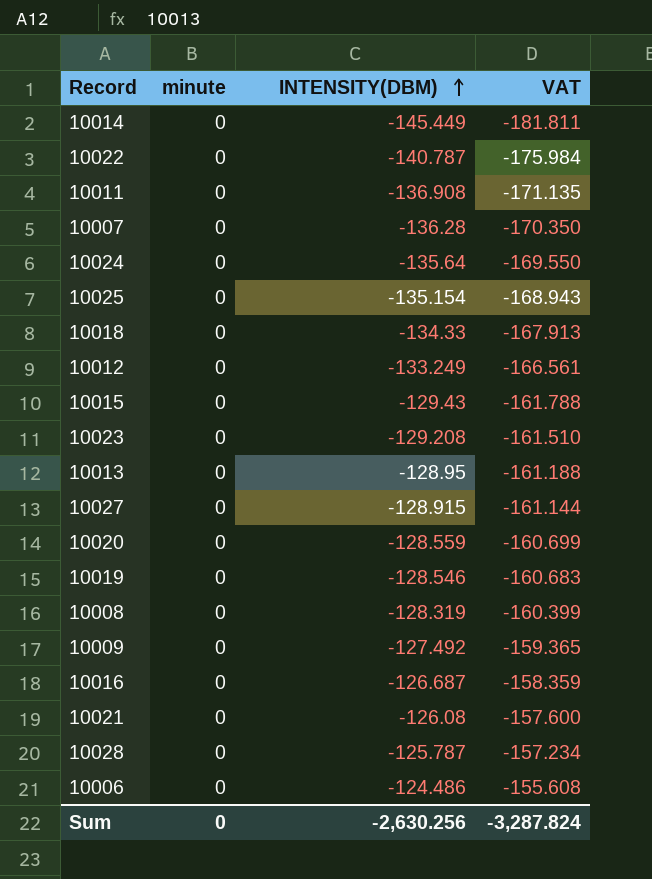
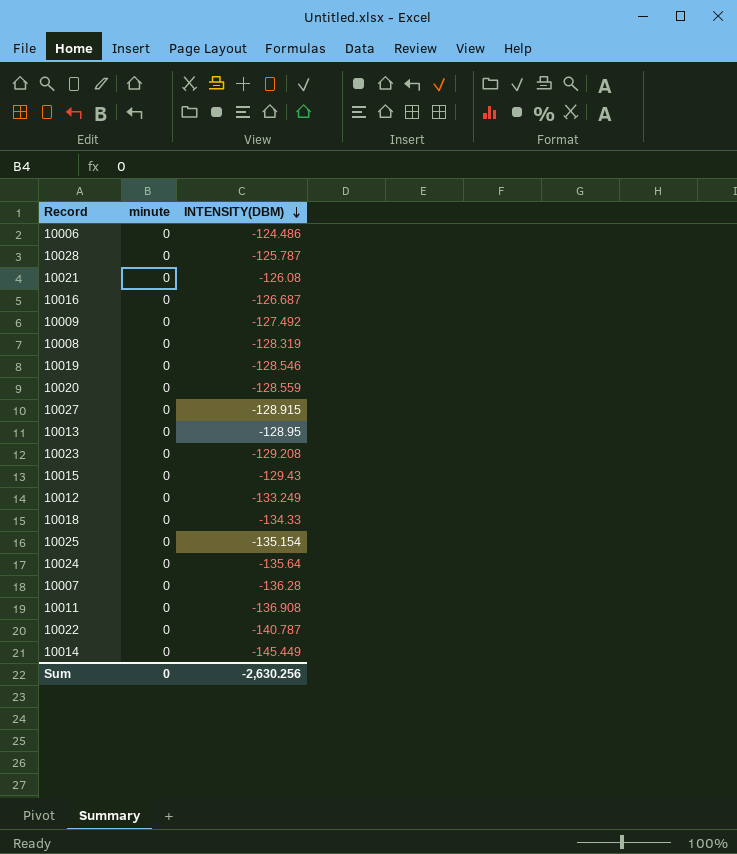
row order: INTENSITY(DBM) ascending -> INTENSITY(DBM) descending
column VAT | formula: [INTENSITY(DBM)] * 1.25 -> none

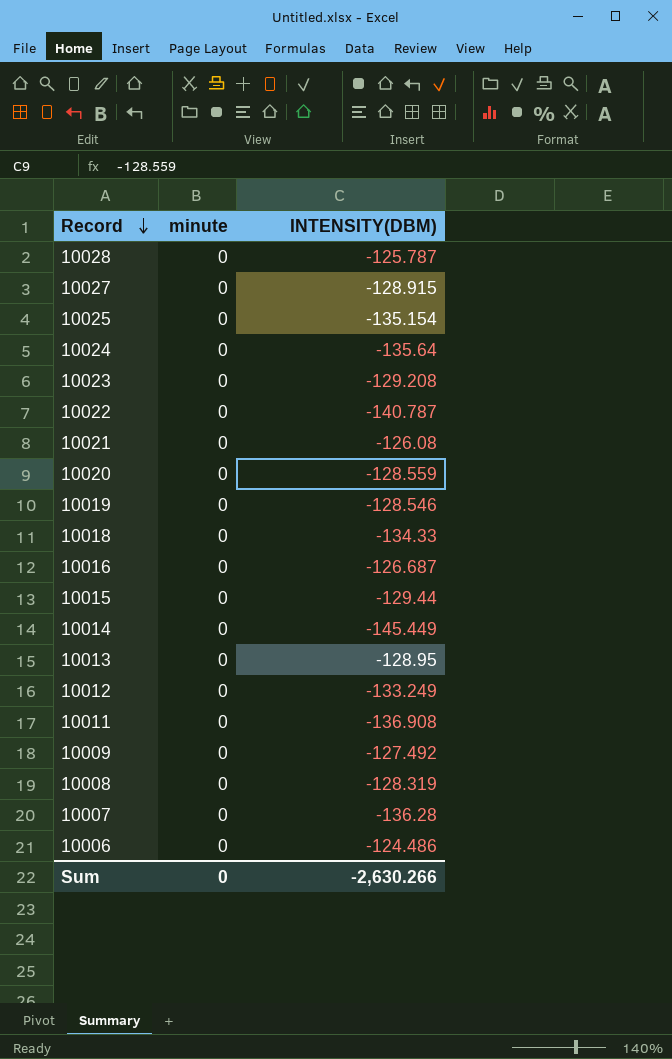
row order: INTENSITY(DBM) descending -> Record descending
10015 | INTENSITY(DBM): -129.43 -> -129.44
Sum | INTENSITY(DBM): -2,630.256 -> -2,630.266

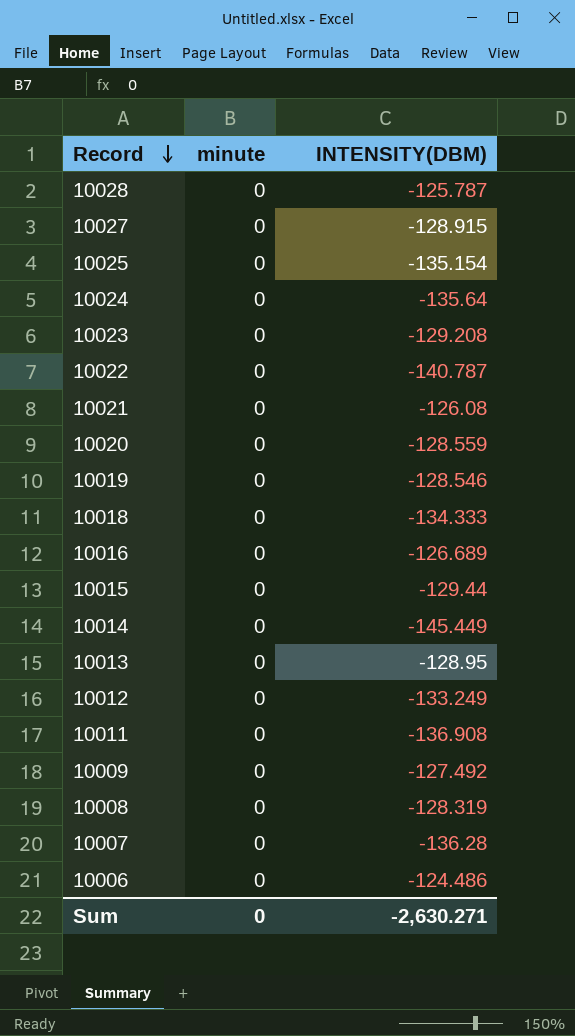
10018 | INTENSITY(DBM): -134.33 -> -134.333
10016 | INTENSITY(DBM): -126.687 -> -126.689
Sum | INTENSITY(DBM): -2,630.266 -> -2,630.271

